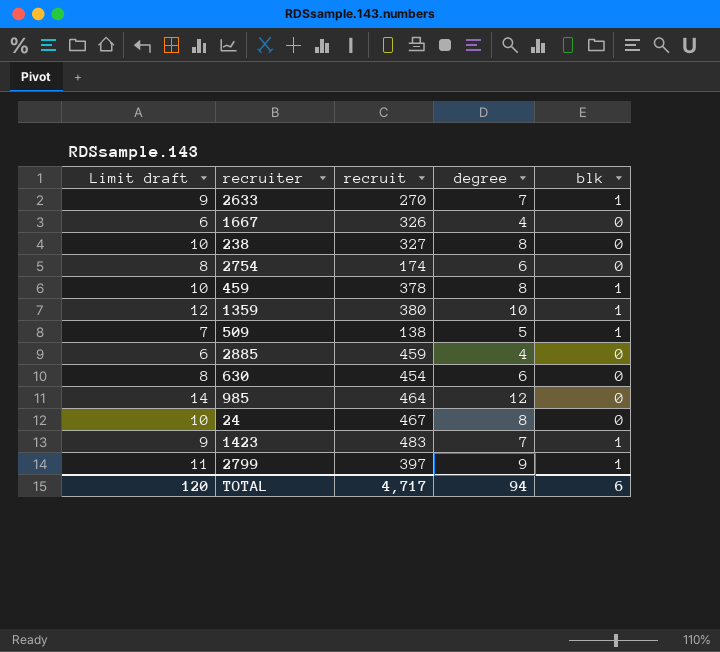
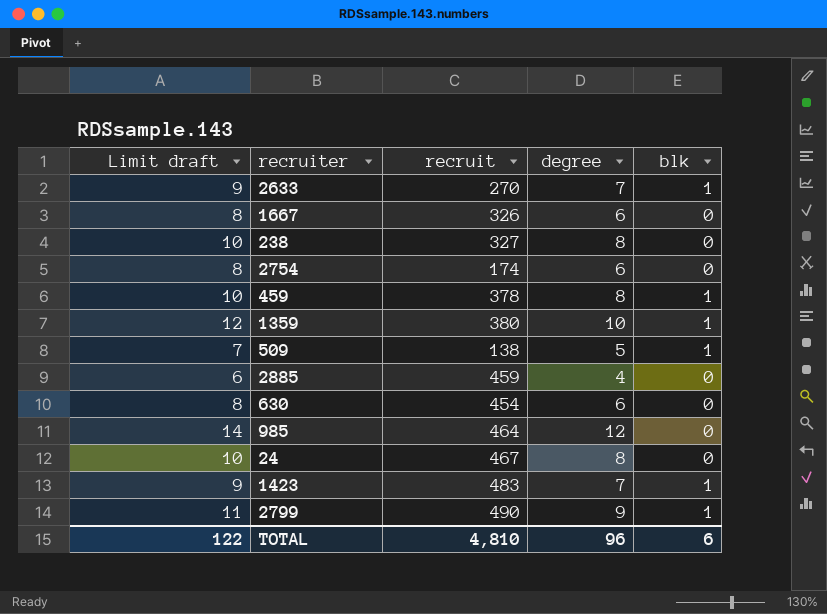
1667 | Limit draft: 6 -> 8
1667 | degree: 4 -> 6
2799 | recruit: 397 -> 490
TOTAL | Limit draft: 120 -> 122
TOTAL | recruit: 4,717 -> 4,810
TOTAL | degree: 94 -> 96

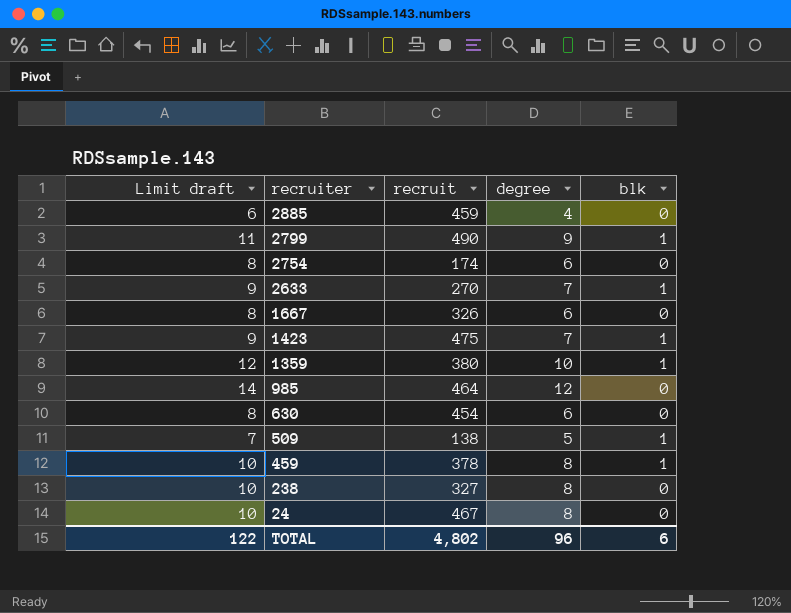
row order: none -> recruiter descending
1423 | recruit: 483 -> 475
TOTAL | recruit: 4,810 -> 4,802

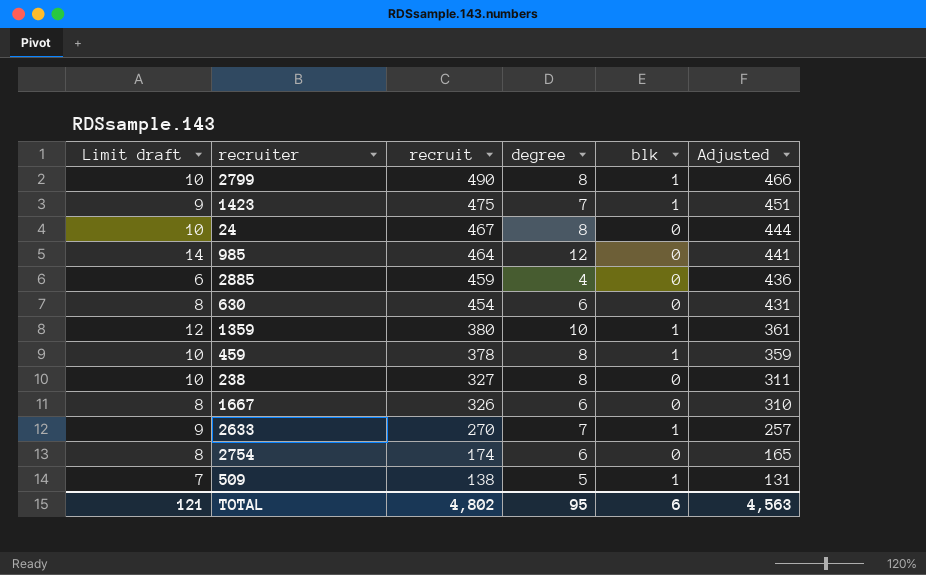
row order: recruiter descending -> recruit descending
column Adjusted | formula: none -> [recruit] * 0.95
2799 | Limit draft: 11 -> 10
2799 | degree: 9 -> 8
TOTAL | Limit draft: 122 -> 121
TOTAL | degree: 96 -> 95

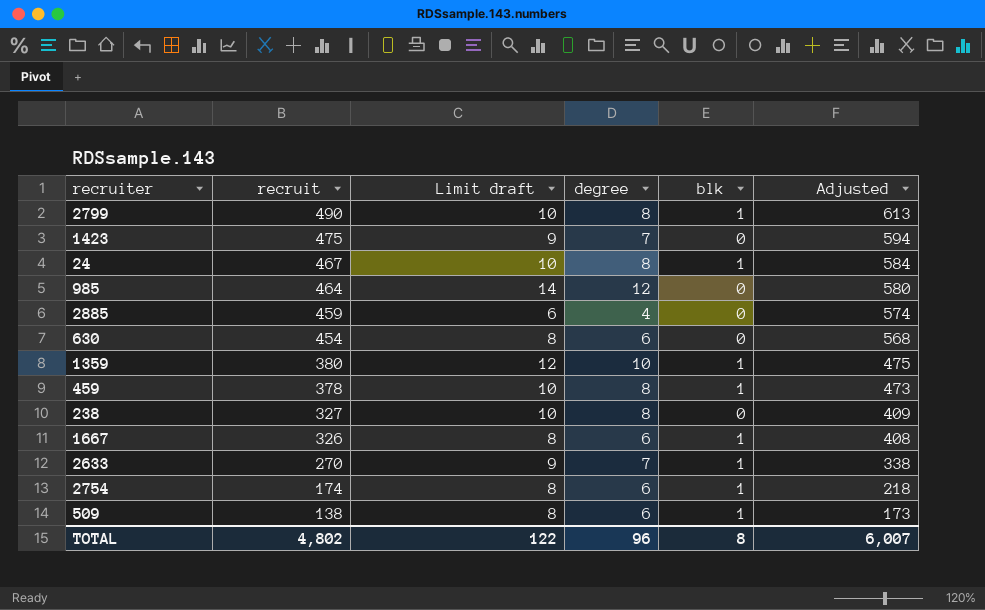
column Limit draft | position: 1 -> 3
column Adjusted | formula: [recruit] * 0.95 -> [recruit] * 1.25
1423 | blk: 1 -> 0
24 | blk: 0 -> 1
1667 | blk: 0 -> 1
2754 | blk: 0 -> 1
509 | Limit draft: 7 -> 8
509 | degree: 5 -> 6
TOTAL | Limit draft: 121 -> 122
TOTAL | degree: 95 -> 96
TOTAL | blk: 6 -> 8
TOTAL | Adjusted: 4,563 -> 6,007

